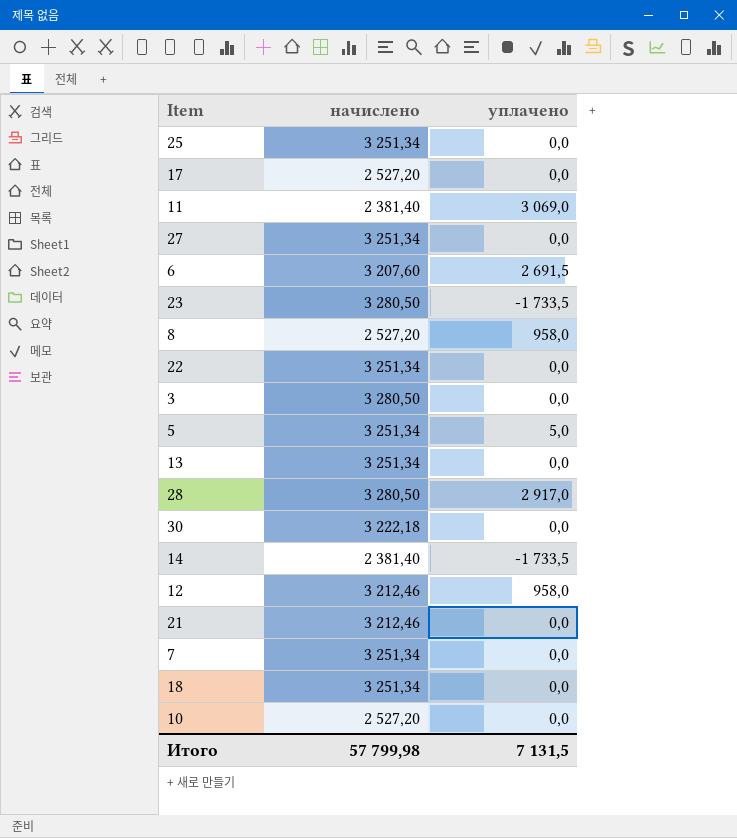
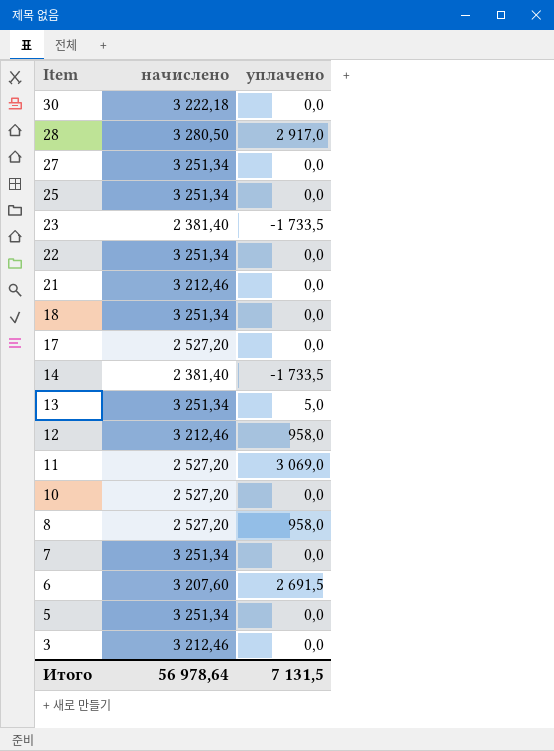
row order: none -> Item descending
23 | начислено: 3 280,50 -> 2 381,40
13 | уплачено: 0,0 -> 5,0
11 | начислено: 2 381,40 -> 2 527,20
5 | уплачено: 5,0 -> 0,0
3 | начислено: 3 280,50 -> 3 212,46
Итого | начислено: 57 799,98 -> 56 978,64

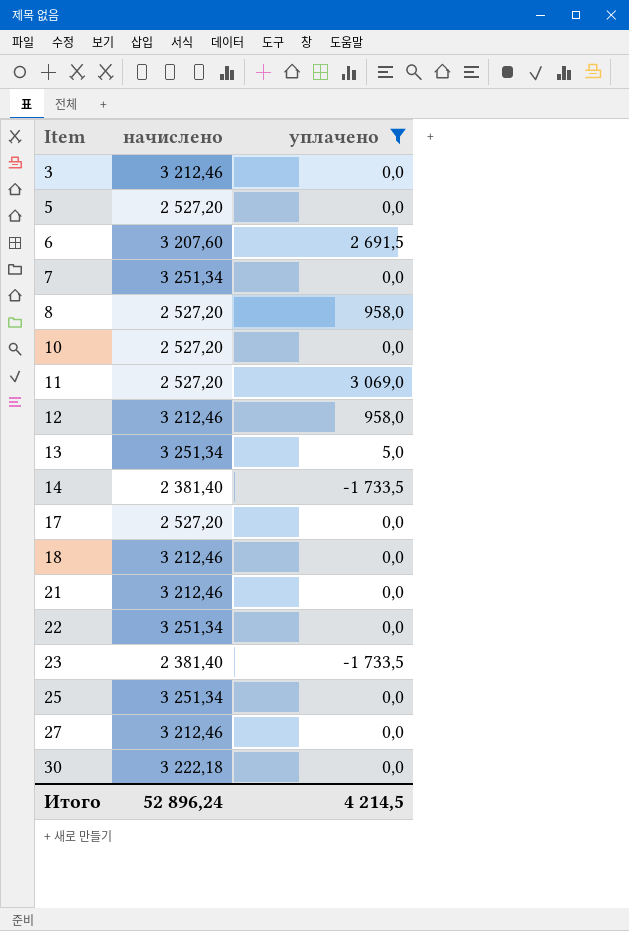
filter: none -> уплачено != 2 917,0
row order: Item descending -> Item ascending
5 | начислено: 3 251,34 -> 2 527,20
18 | начислено: 3 251,34 -> 3 212,46
27 | начислено: 3 251,34 -> 3 212,46
Итого | начислено: 56 978,64 -> 52 896,24
Итого | уплачено: 7 131,5 -> 4 214,5

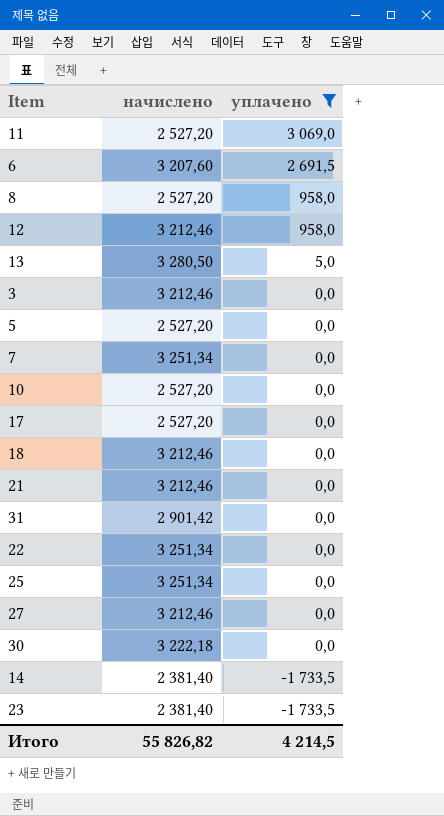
row order: Item ascending -> уплачено descending
13 | начислено: 3 251,34 -> 3 280,50
row 31: none -> 2 901,42 | 0,0
Итого | начислено: 52 896,24 -> 55 826,82

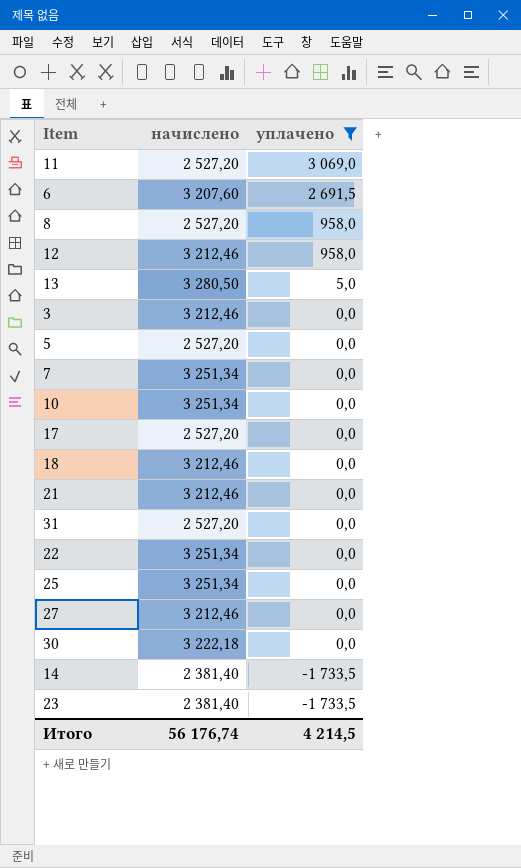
10 | начислено: 2 527,20 -> 3 251,34
31 | начислено: 2 901,42 -> 2 527,20
Итого | начислено: 55 826,82 -> 56 176,74

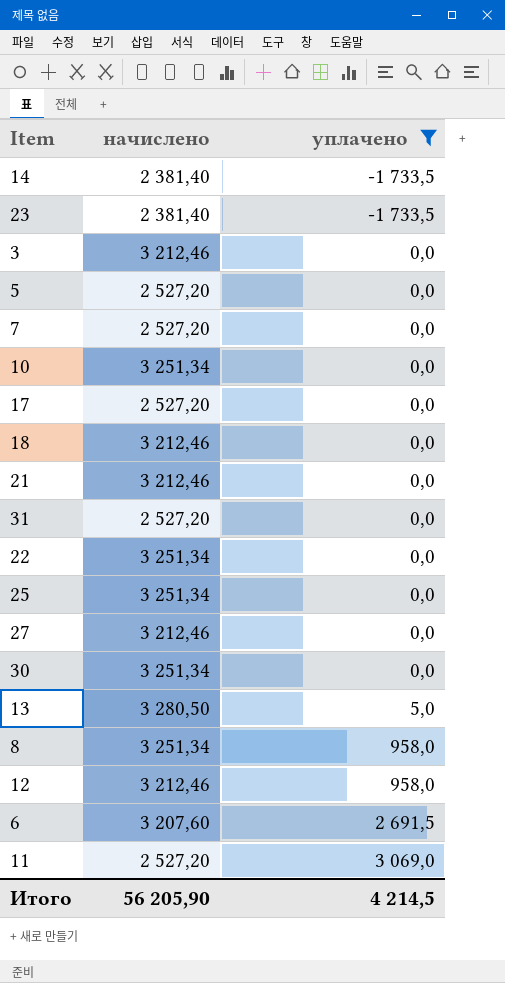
row order: уплачено descending -> уплачено ascending
7 | начислено: 3 251,34 -> 2 527,20
30 | начислено: 3 222,18 -> 3 251,34
8 | начислено: 2 527,20 -> 3 251,34
Итого | начислено: 56 176,74 -> 56 205,90

